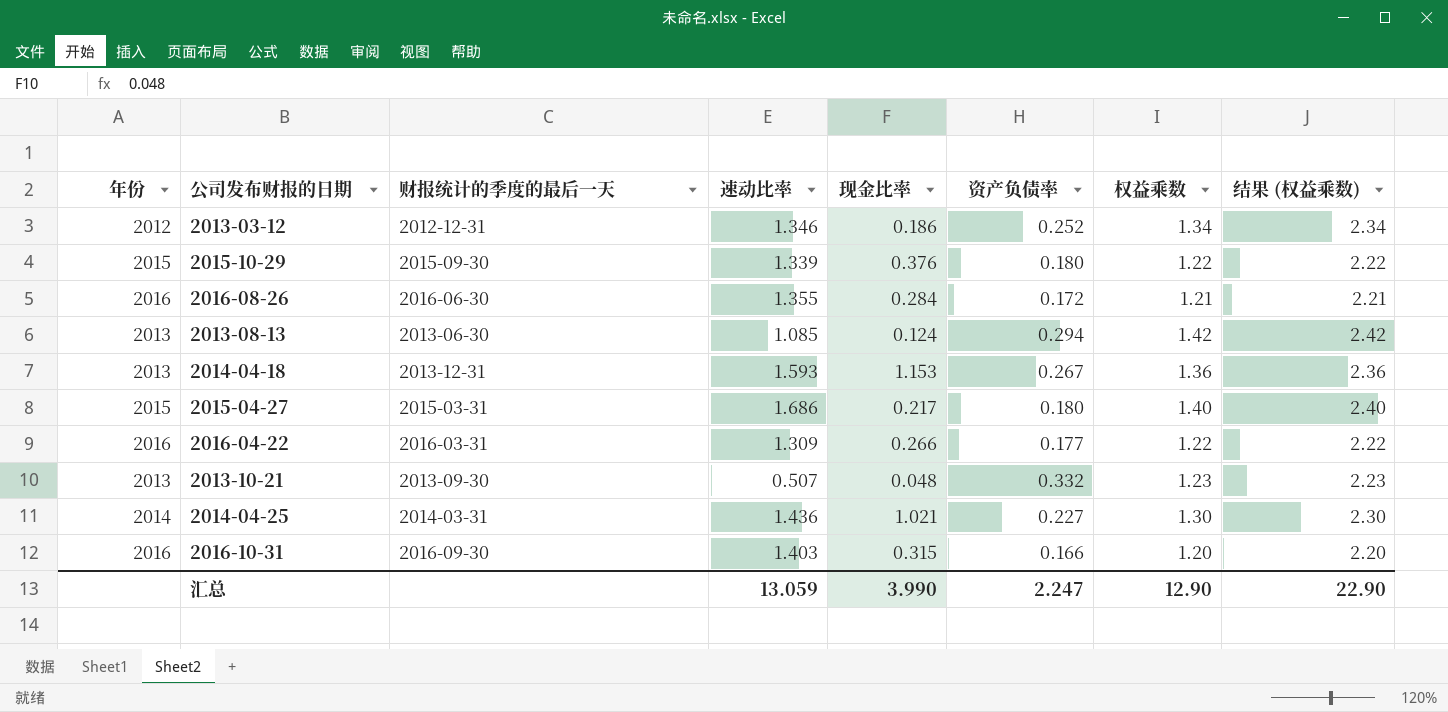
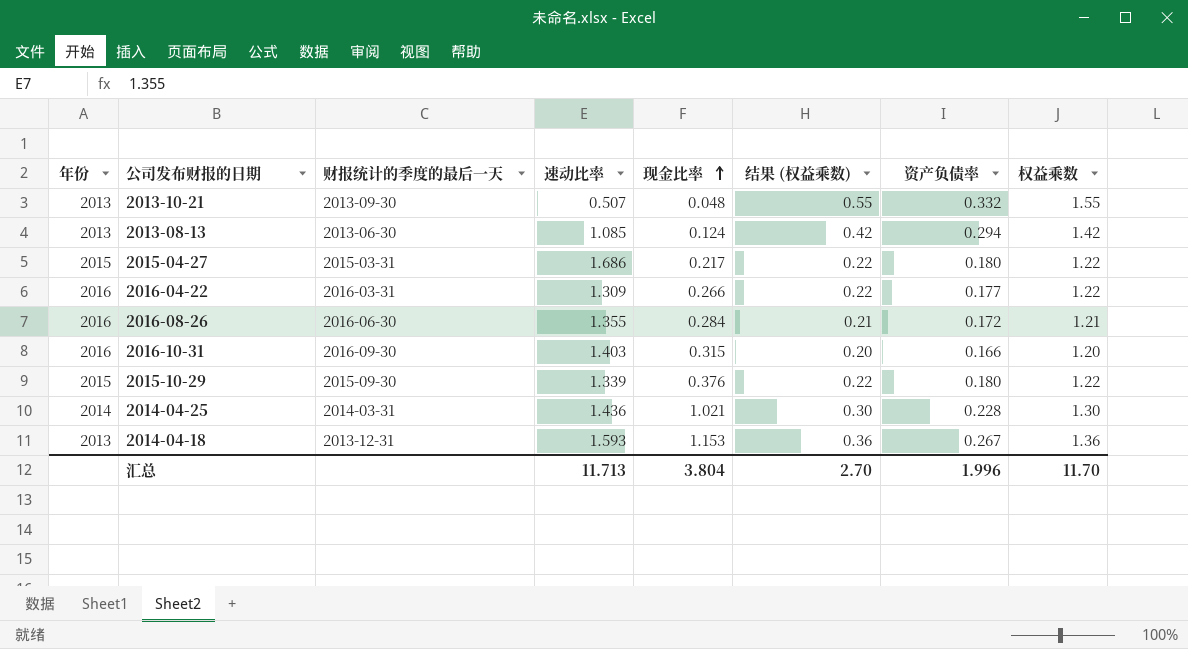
row order: none -> 现金比率 ascending
column 结果 (权益乘数) | formula: [权益乘数] + 1 -> [权益乘数] - 1
column 结果 (权益乘数) | position: 8 -> 6
row 2013-03-12: 2012 | 2012-12-31 | 1.346 | 0.186 | 0.252 | 1.34 | 2.34 -> none
2013-10-21 | 权益乘数: 1.23 -> 1.55
2015-04-27 | 权益乘数: 1.40 -> 1.22
2014-04-25 | 资产负债率: 0.227 -> 0.228
汇总 | 速动比率: 13.059 -> 11.713
汇总 | 现金比率: 3.990 -> 3.804
汇总 | 结果 (权益乘数): 22.90 -> 2.70
汇总 | 资产负债率: 2.247 -> 1.996
汇总 | 权益乘数: 12.90 -> 11.70

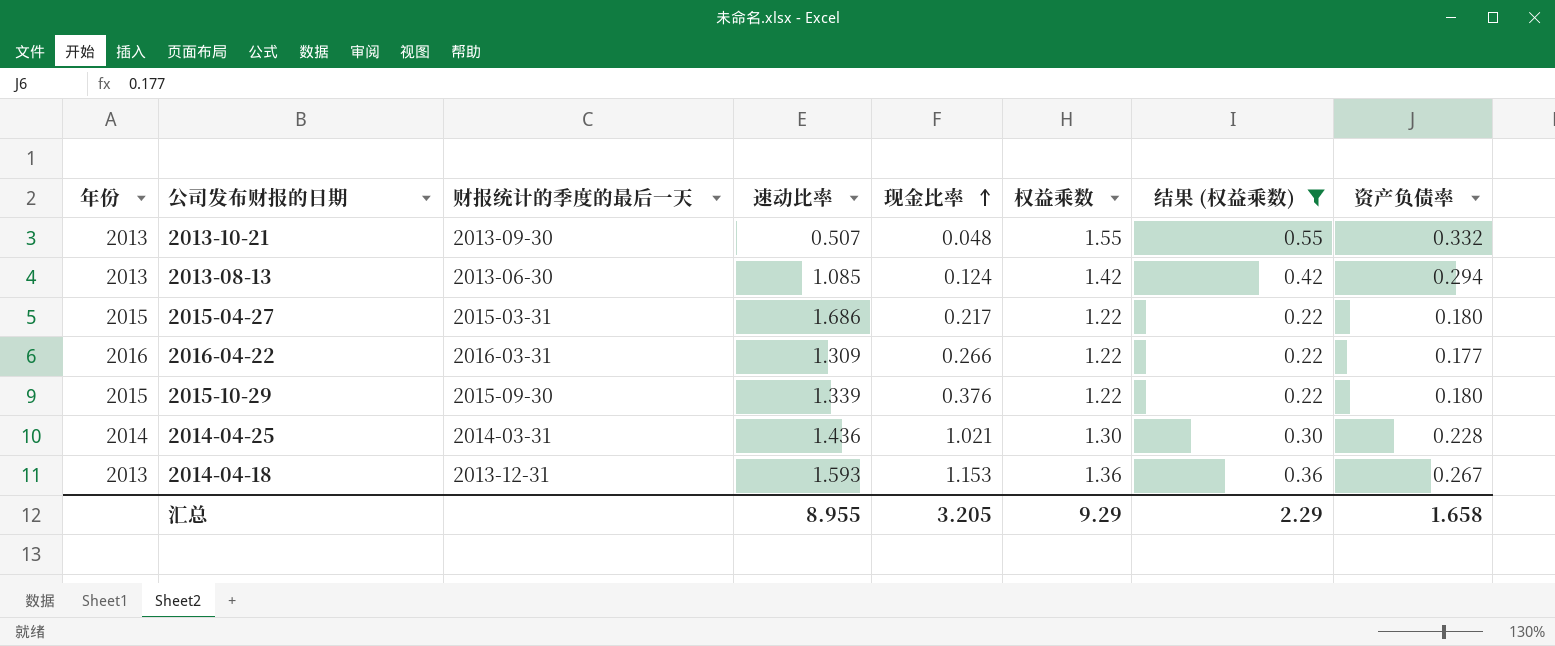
filter: none -> 结果 (权益乘数) >= 0.22
column 权益乘数 | position: 8 -> 6
汇总 | 速动比率: 11.713 -> 8.955
汇总 | 现金比率: 3.804 -> 3.205
汇总 | 权益乘数: 11.70 -> 9.29
汇总 | 结果 (权益乘数): 2.70 -> 2.29
汇总 | 资产负债率: 1.996 -> 1.658

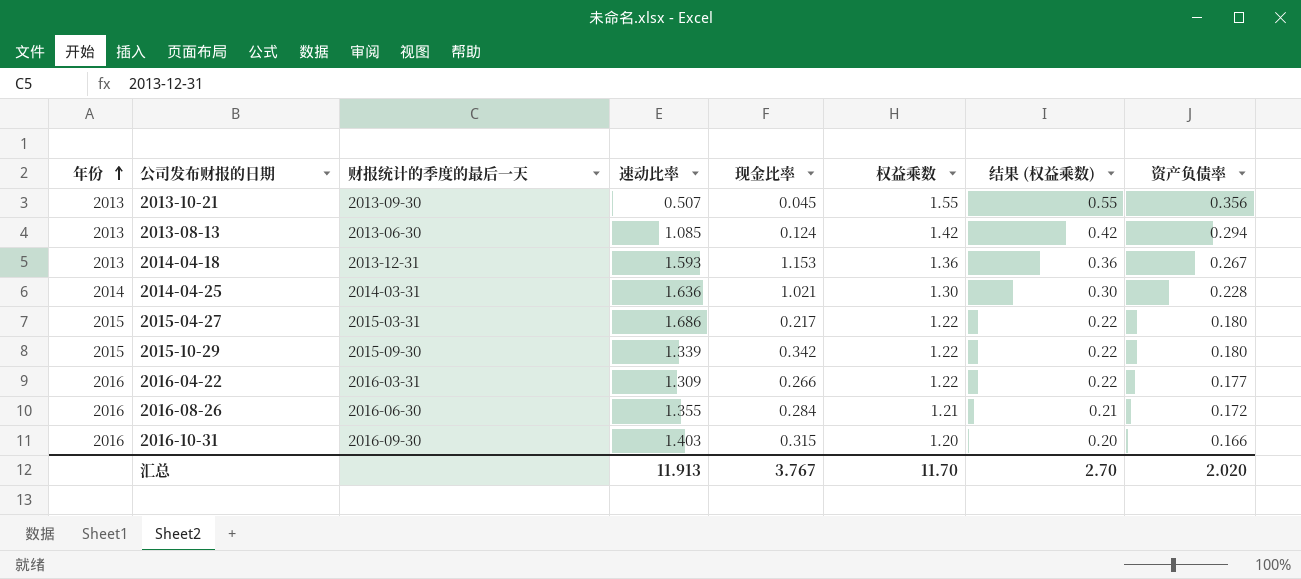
filter: 结果 (权益乘数) >= 0.22 -> none
row order: 现金比率 ascending -> 年份 ascending
2013-10-21 | 现金比率: 0.048 -> 0.045
2013-10-21 | 资产负债率: 0.332 -> 0.356
2014-04-25 | 速动比率: 1.436 -> 1.636
2015-10-29 | 现金比率: 0.376 -> 0.342
汇总 | 速动比率: 8.955 -> 11.913
汇总 | 现金比率: 3.205 -> 3.767
汇总 | 权益乘数: 9.29 -> 11.70
汇总 | 结果 (权益乘数): 2.29 -> 2.70
汇总 | 资产负债率: 1.658 -> 2.020

